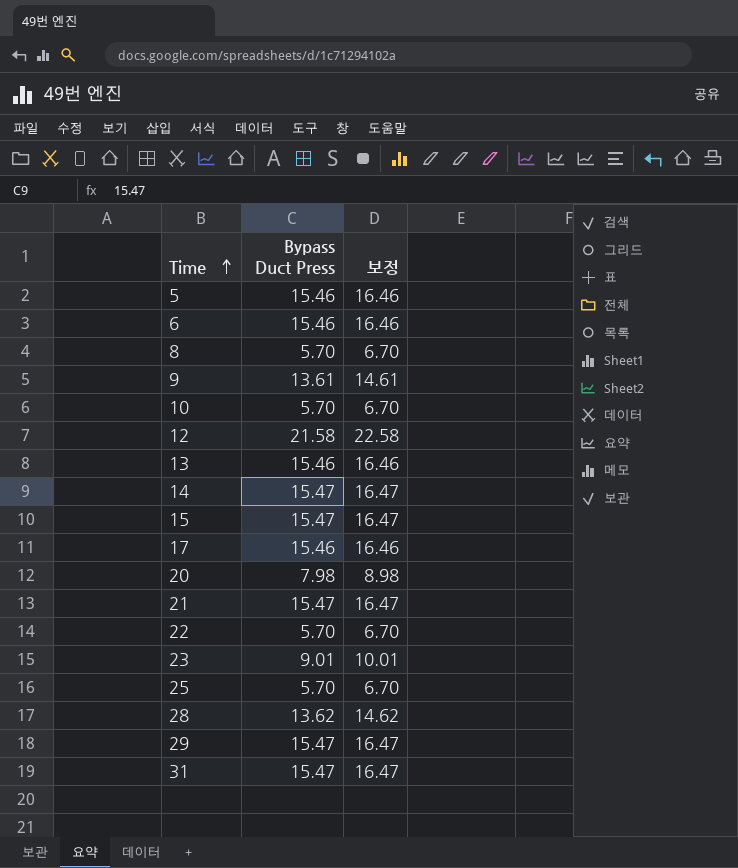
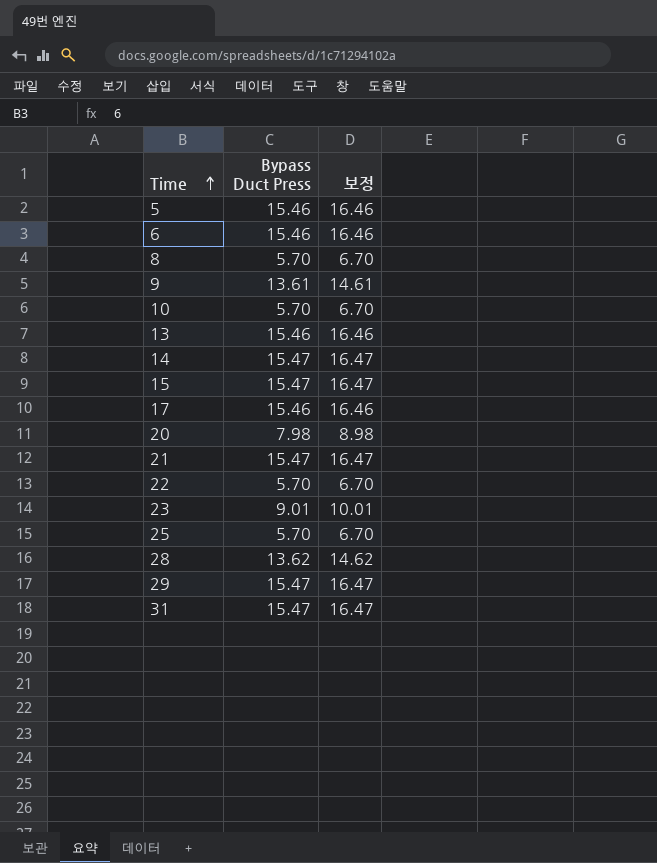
row 12: 21.58 | 22.58 -> none

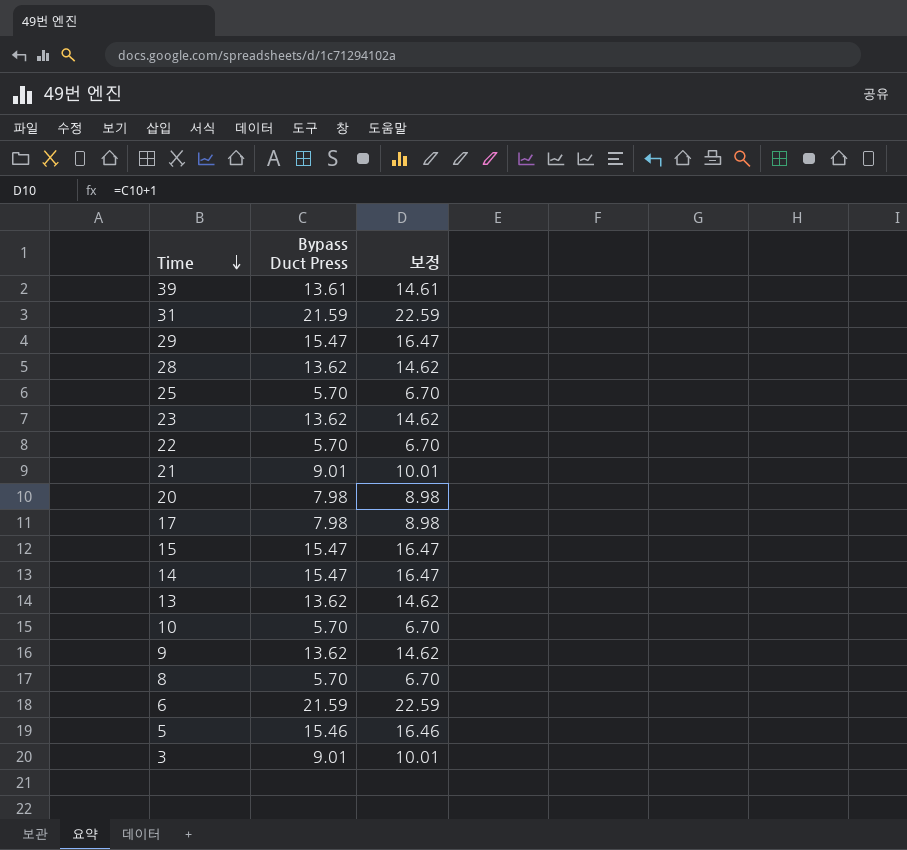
row order: Time ascending -> Time descending
row 39: none -> 13.61 | 14.61
31 | Bypass Duct Press: 15.47 -> 21.59
31 | 보정: 16.47 -> 22.59
23 | Bypass Duct Press: 9.01 -> 13.62
23 | 보정: 10.01 -> 14.62
21 | Bypass Duct Press: 15.47 -> 9.01
21 | 보정: 16.47 -> 10.01
17 | Bypass Duct Press: 15.46 -> 7.98
17 | 보정: 16.46 -> 8.98
13 | Bypass Duct Press: 15.46 -> 13.62
13 | 보정: 16.46 -> 14.62
9 | Bypass Duct Press: 13.61 -> 13.62
9 | 보정: 14.61 -> 14.62
6 | Bypass Duct Press: 15.46 -> 21.59
6 | 보정: 16.46 -> 22.59
row 3: none -> 9.01 | 10.01

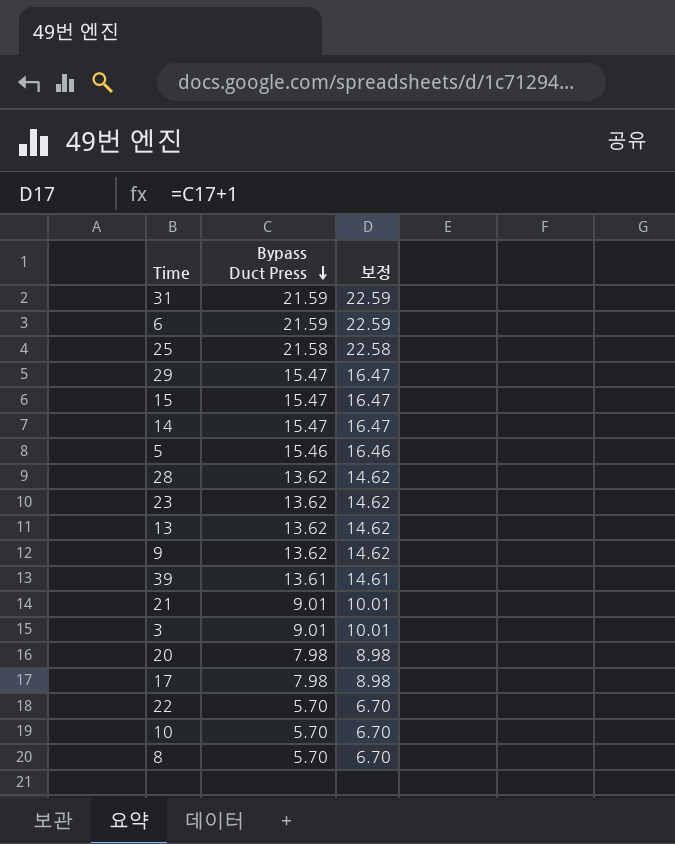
row order: Time descending -> Bypass Duct Press descending
25 | Bypass Duct Press: 5.70 -> 21.58
25 | 보정: 6.70 -> 22.58

